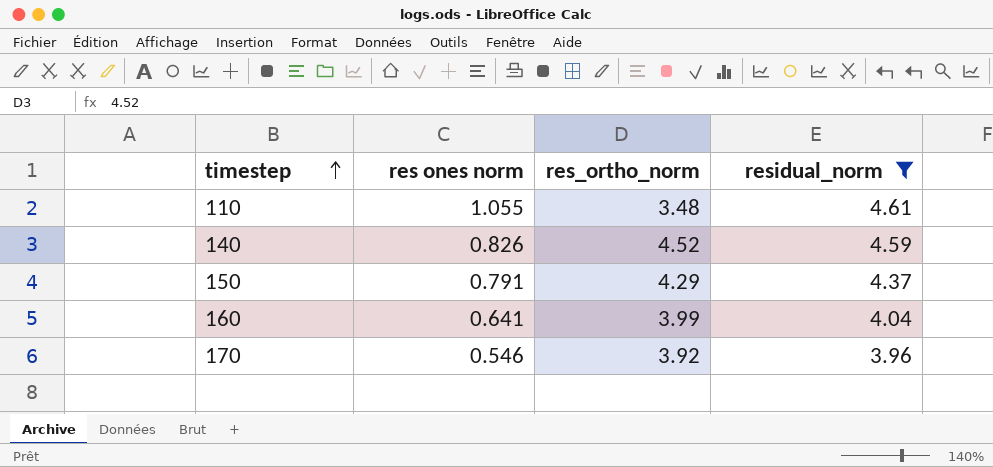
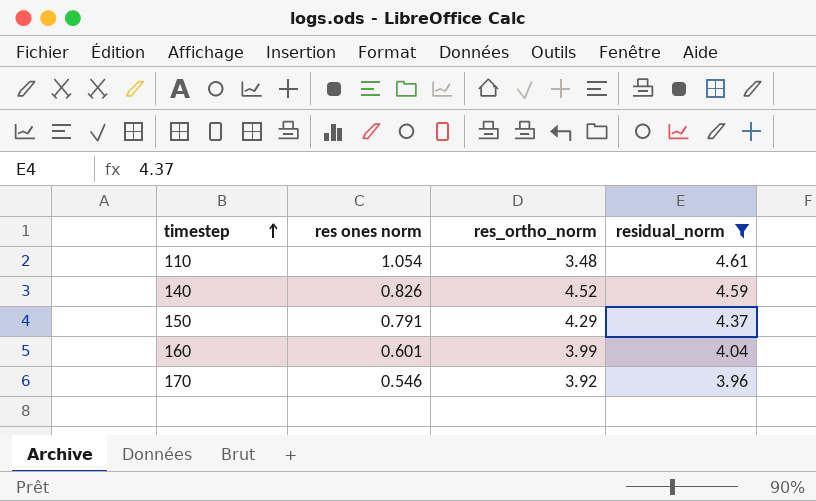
110 | res ones norm: 1.055 -> 1.054
160 | res ones norm: 0.641 -> 0.601

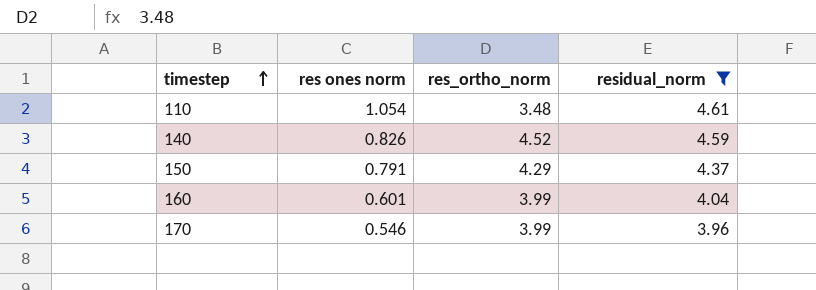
170 | res_ortho_norm: 3.92 -> 3.99

